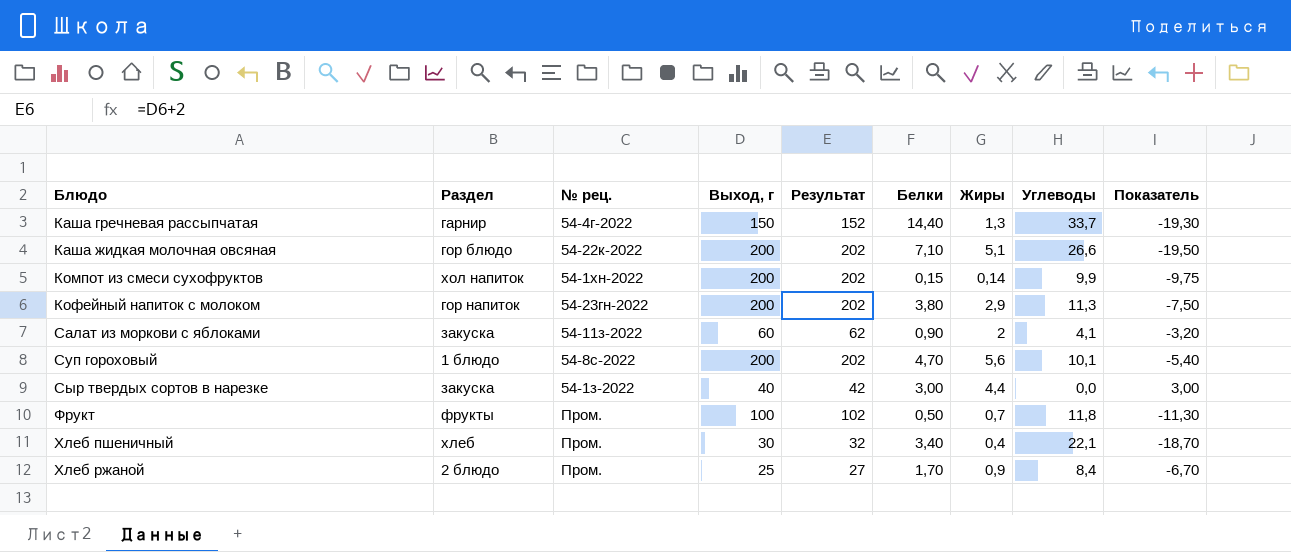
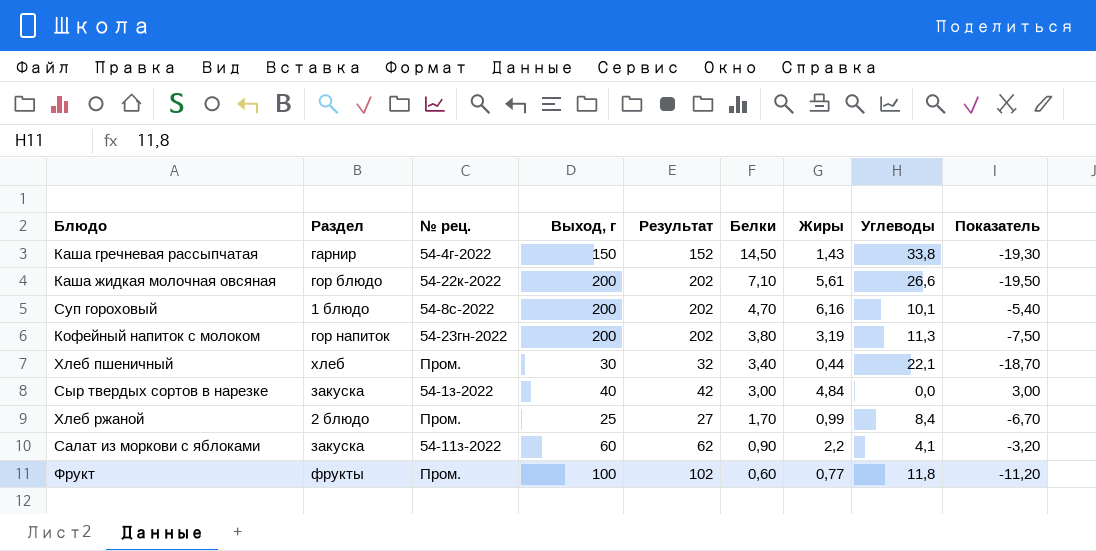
row order: Блюдо ascending -> Белки descending
row Компот из смеси сухофруктов: хол напиток | 54-1хн-2022 | 200 | 202 | 0,15 | 0,14 | 9,9 | -9,75 -> none
Каша гречневая рассыпчатая | Белки: 14,40 -> 14,50
Каша гречневая рассыпчатая | Жиры: 1,3 -> 1,43
Каша гречневая рассыпчатая | Углеводы: 33,7 -> 33,8
Каша жидкая молочная овсяная | Жиры: 5,1 -> 5,61
Суп гороховый | Жиры: 5,6 -> 6,16
Кофейный напиток с молоком | Жиры: 2,9 -> 3,19
Хлеб пшеничный | Жиры: 0,4 -> 0,44
Сыр твердых сортов в нарезке | Жиры: 4,4 -> 4,84
Хлеб ржаной | Жиры: 0,9 -> 0,99
Салат из моркови с яблоками | Жиры: 2 -> 2,2
Фрукт | Белки: 0,50 -> 0,60
Фрукт | Жиры: 0,7 -> 0,77
Фрукт | Показатель: -11,30 -> -11,20

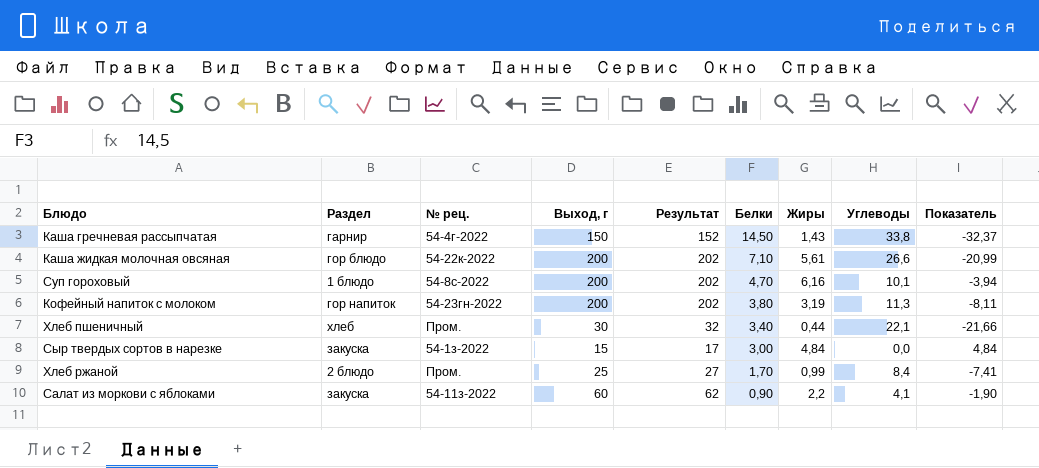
column Показатель | formula: [Белки] - [Углеводы] -> [Жиры] - [Углеводы]
row Фрукт: фрукты | Пром. | 100 | 102 | 0,60 | 0,77 | 11,8 | -11,20 -> none
Сыр твердых сортов в нарезке | Выход, г: 40 -> 15
Сыр твердых сортов в нарезке | Результат: 42 -> 17

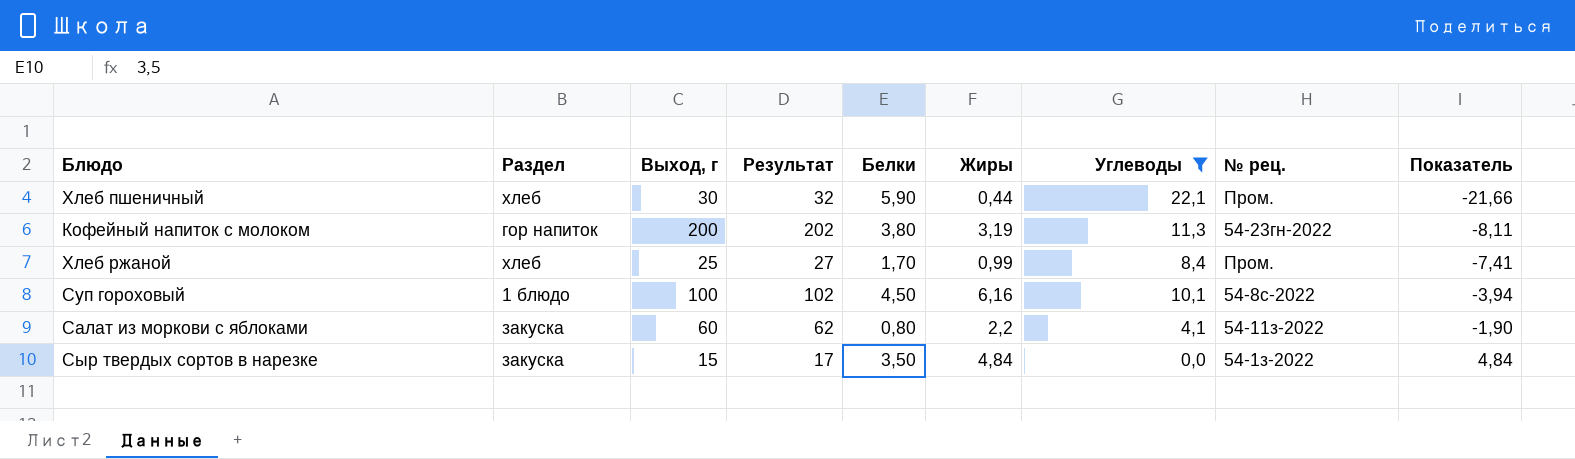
filter: none -> Углеводы <= 22,1
row order: Белки descending -> Показатель ascending
column № рец. | position: 3 -> 8
Хлеб пшеничный | Белки: 3,40 -> 5,90
Хлеб ржаной | Раздел: 2 блюдо -> хлеб
Суп гороховый | Выход, г: 200 -> 100
Суп гороховый | Результат: 202 -> 102
Суп гороховый | Белки: 4,70 -> 4,50
Салат из моркови с яблоками | Белки: 0,90 -> 0,80
Сыр твердых сортов в нарезке | Белки: 3,00 -> 3,50

